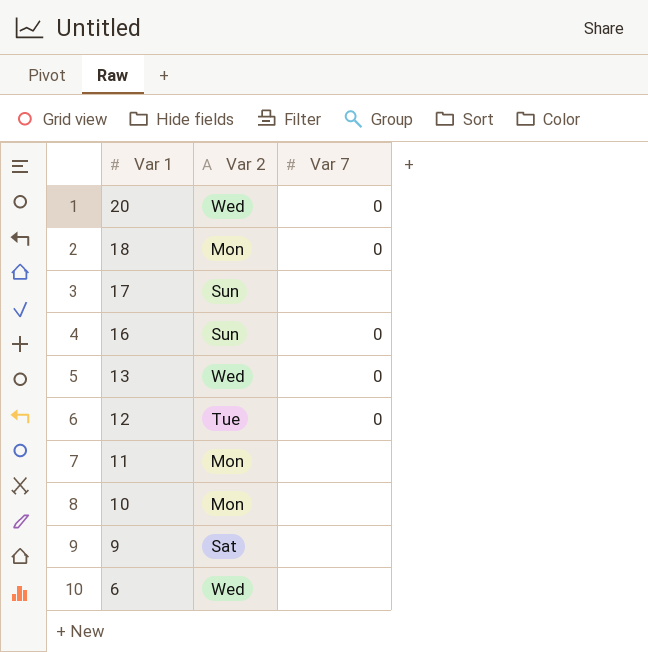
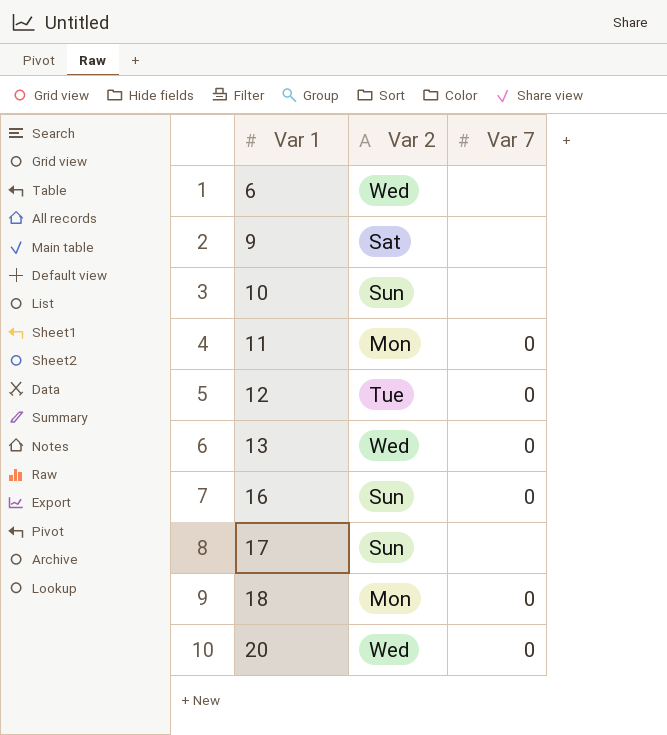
row order: Var 1 descending -> Var 1 ascending
10 | Var 2: Mon -> Sun
11 | Var 7: none -> 0

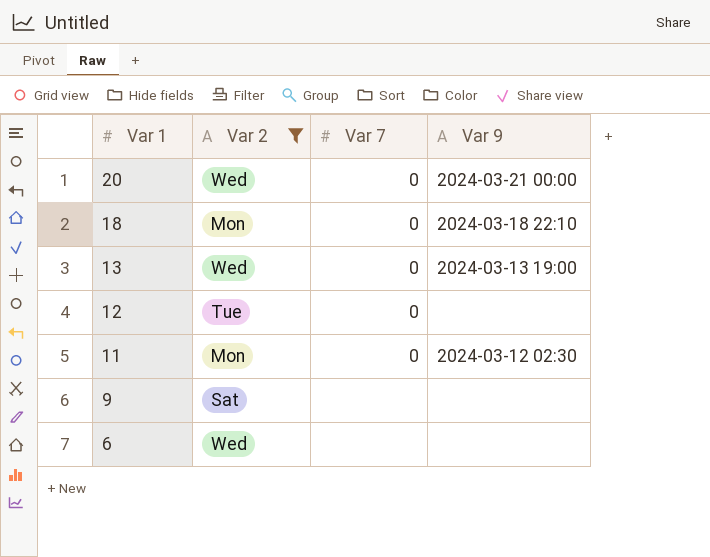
filter: none -> Var 2 != Sun
row order: Var 1 ascending -> Var 1 descending
column Var 9 | position: none -> 4

